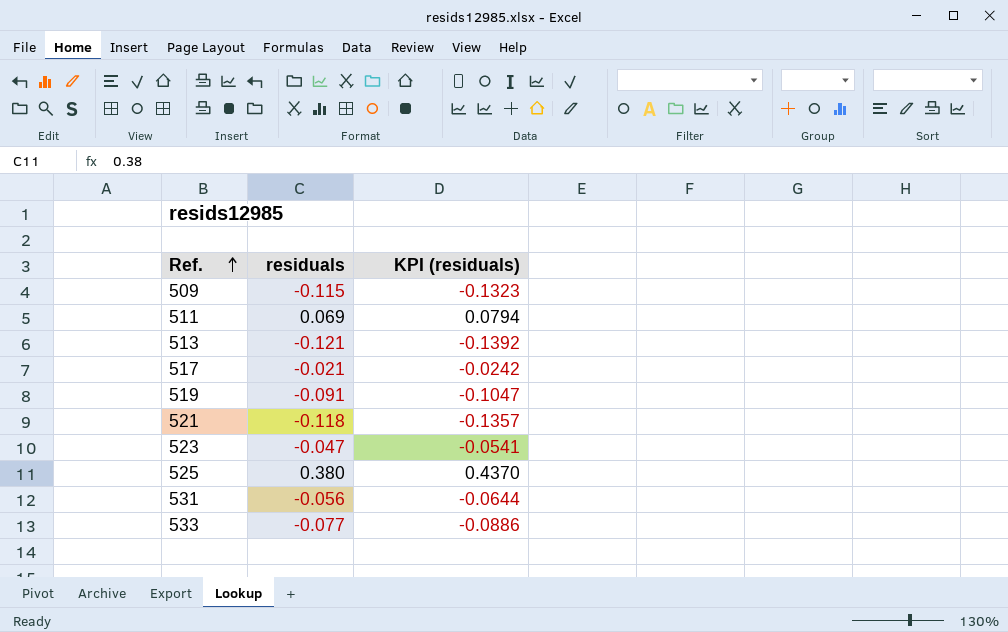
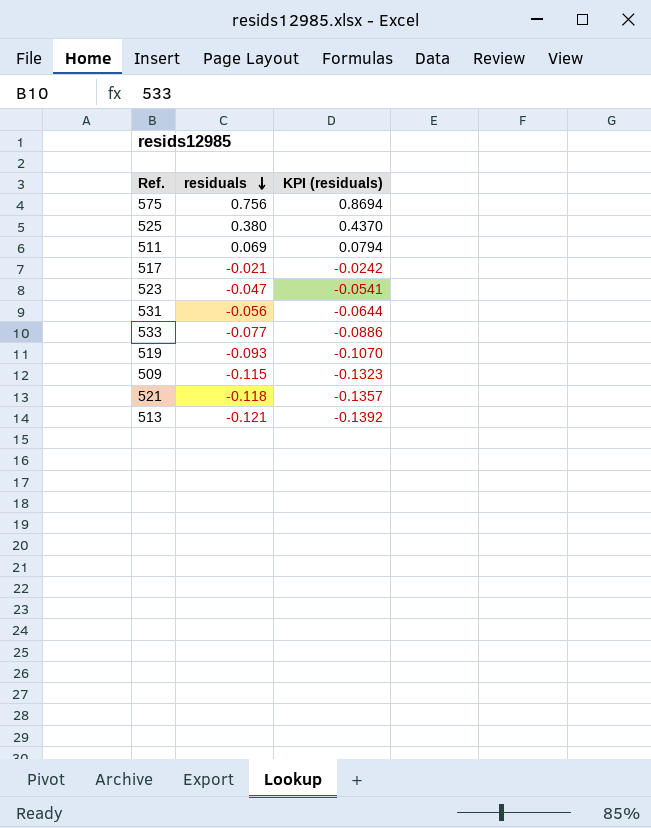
row order: Ref. ascending -> residuals descending
row 575: none -> 0.756 | 0.8694
519 | residuals: -0.091 -> -0.093
519 | KPI (residuals): -0.1047 -> -0.1070

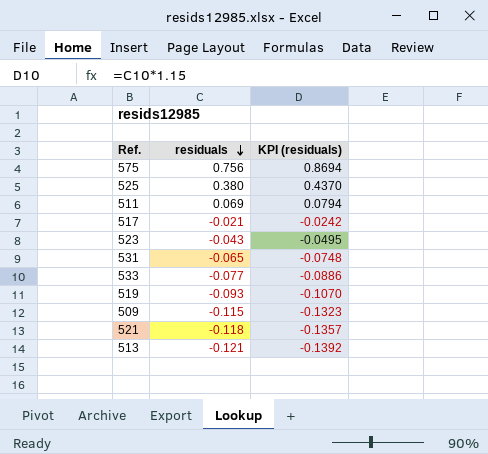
523 | residuals: -0.047 -> -0.043
523 | KPI (residuals): -0.0541 -> -0.0495
531 | residuals: -0.056 -> -0.065
531 | KPI (residuals): -0.0644 -> -0.0748

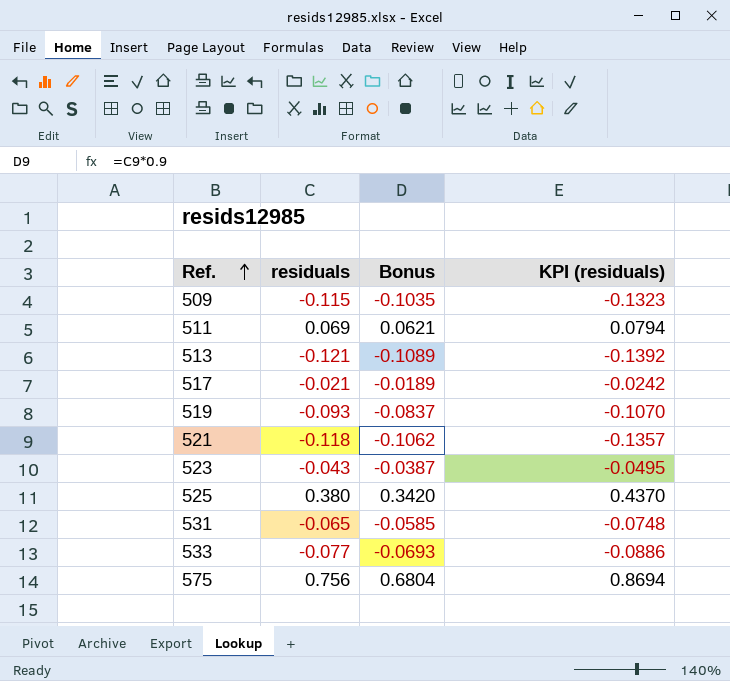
row order: residuals descending -> Ref. ascending
column Bonus | formula: none -> [residuals] * 0.9

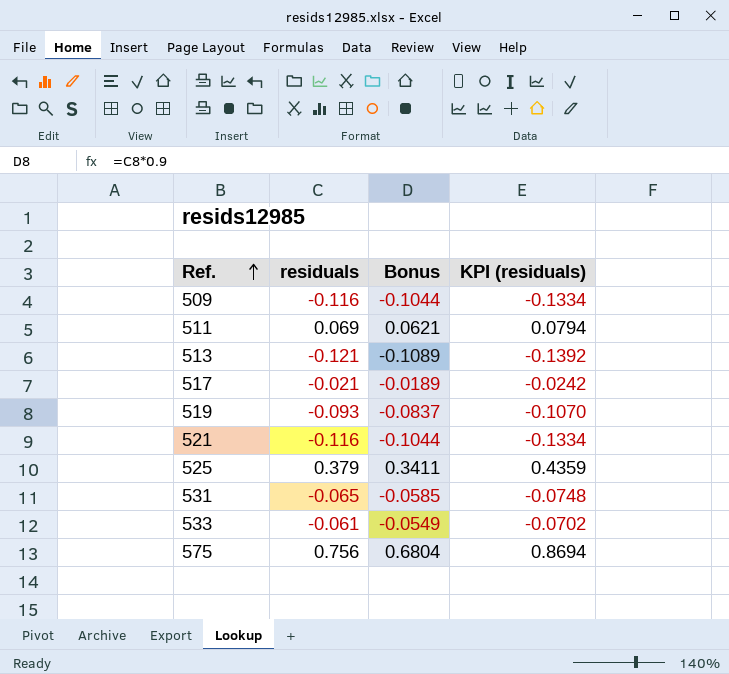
row 523: -0.043 | -0.0387 | -0.0495 -> none
509 | residuals: -0.115 -> -0.116
509 | Bonus: -0.1035 -> -0.1044
509 | KPI (residuals): -0.1323 -> -0.1334
521 | residuals: -0.118 -> -0.116
521 | Bonus: -0.1062 -> -0.1044
521 | KPI (residuals): -0.1357 -> -0.1334
525 | residuals: 0.380 -> 0.379
525 | Bonus: 0.3420 -> 0.3411
525 | KPI (residuals): 0.4370 -> 0.4359
533 | residuals: -0.077 -> -0.061
533 | Bonus: -0.0693 -> -0.0549
533 | KPI (residuals): -0.0886 -> -0.0702

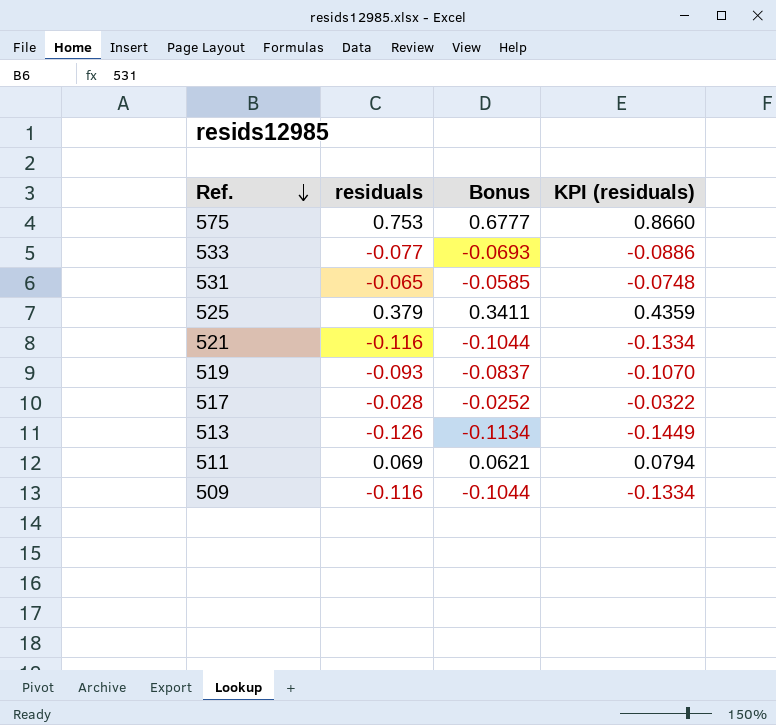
row order: Ref. ascending -> Ref. descending
575 | residuals: 0.756 -> 0.753
575 | Bonus: 0.6804 -> 0.6777
575 | KPI (residuals): 0.8694 -> 0.8660
533 | residuals: -0.061 -> -0.077
533 | Bonus: -0.0549 -> -0.0693
533 | KPI (residuals): -0.0702 -> -0.0886
517 | residuals: -0.021 -> -0.028
517 | Bonus: -0.0189 -> -0.0252
517 | KPI (residuals): -0.0242 -> -0.0322
513 | residuals: -0.121 -> -0.126
513 | Bonus: -0.1089 -> -0.1134
513 | KPI (residuals): -0.1392 -> -0.1449

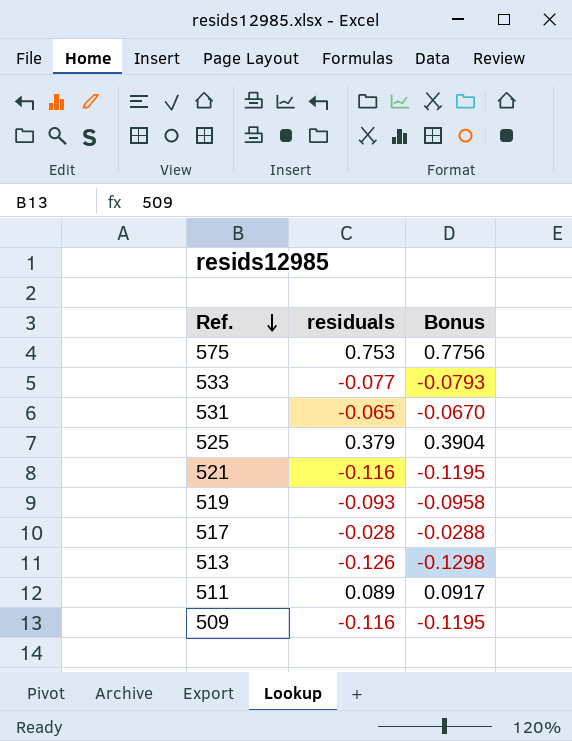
column KPI (residuals) | formula: [residuals] * 1.15 -> none
column Bonus | formula: [residuals] * 0.9 -> [residuals] * 1.03
511 | residuals: 0.069 -> 0.089

